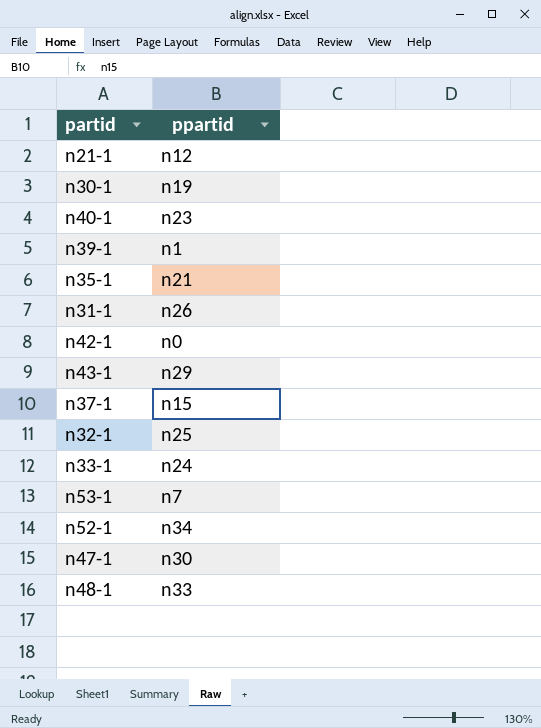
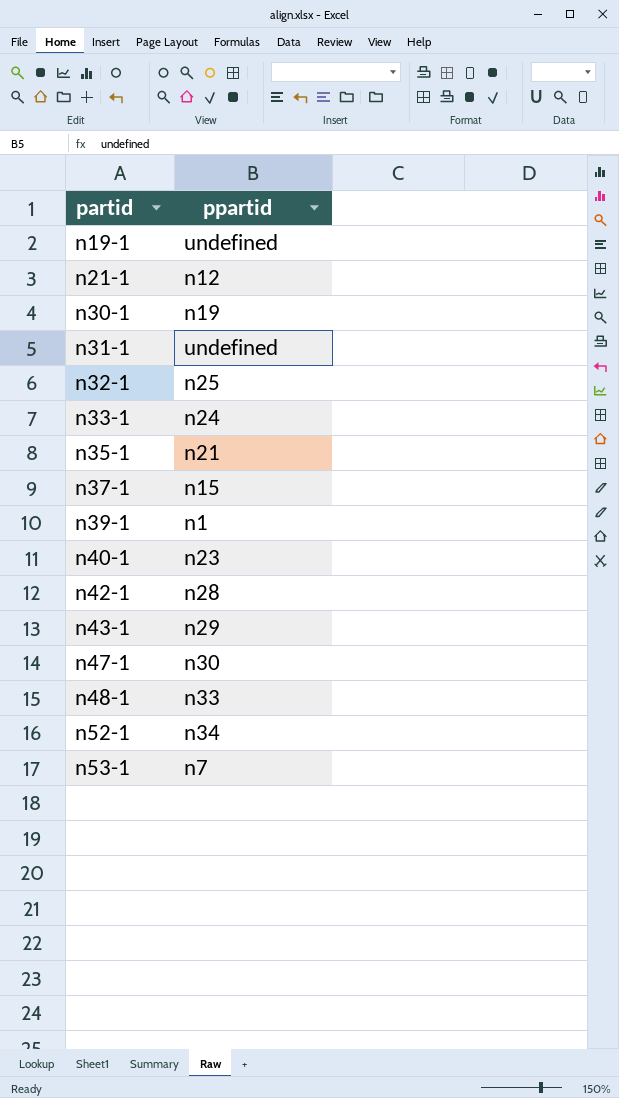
row order: none -> partid ascending
row n19-1: none -> undefined
n31-1 | ppartid: n26 -> undefined
n42-1 | ppartid: n0 -> n28

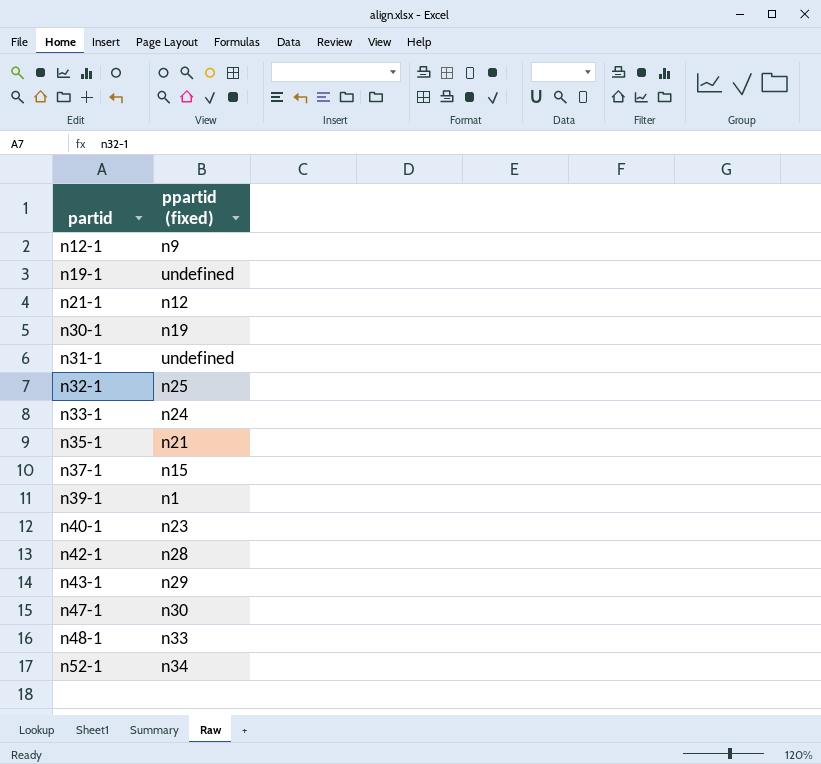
column name: ppartid -> ppartid (fixed)
row n53-1: n7 -> none
row n12-1: none -> n9

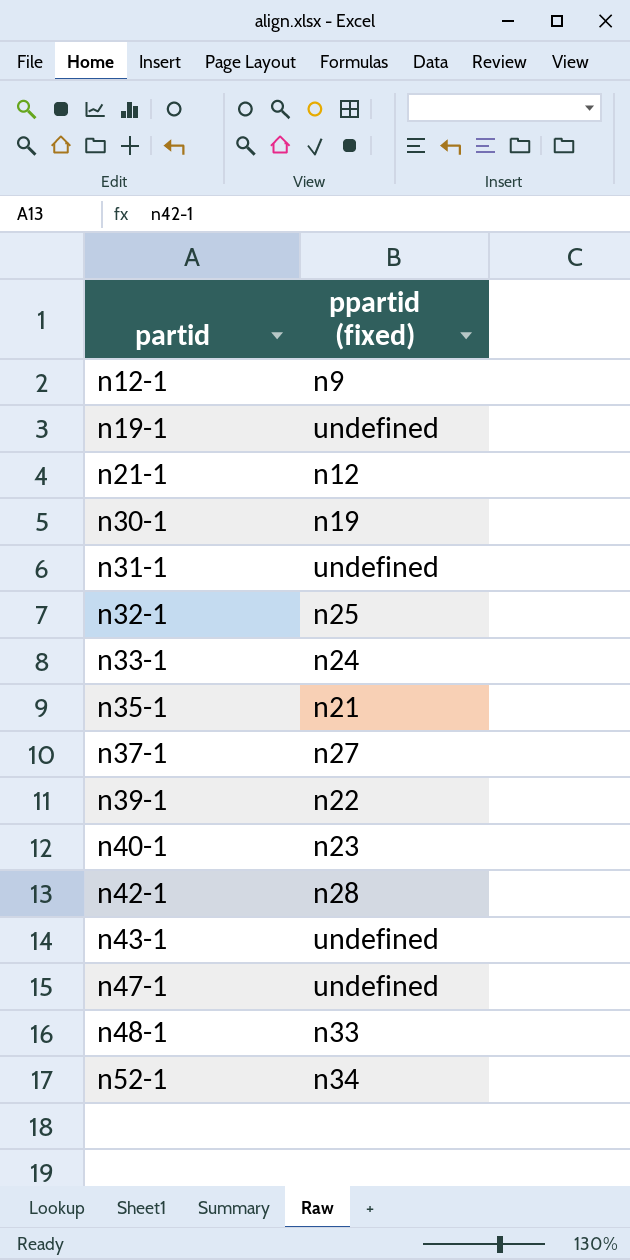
n37-1 | ppartid (fixed): n15 -> n27
n39-1 | ppartid (fixed): n1 -> n22
n43-1 | ppartid (fixed): n29 -> undefined
n47-1 | ppartid (fixed): n30 -> undefined

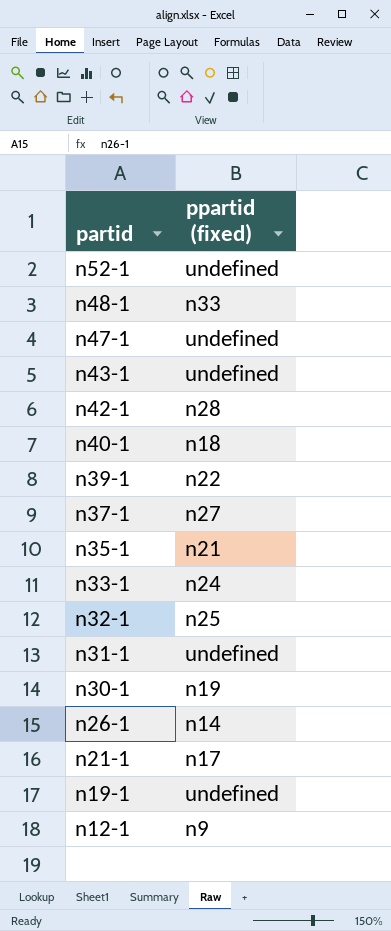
row order: partid ascending -> partid descending
n52-1 | ppartid (fixed): n34 -> undefined
n40-1 | ppartid (fixed): n23 -> n18
row n26-1: none -> n14
n21-1 | ppartid (fixed): n12 -> n17

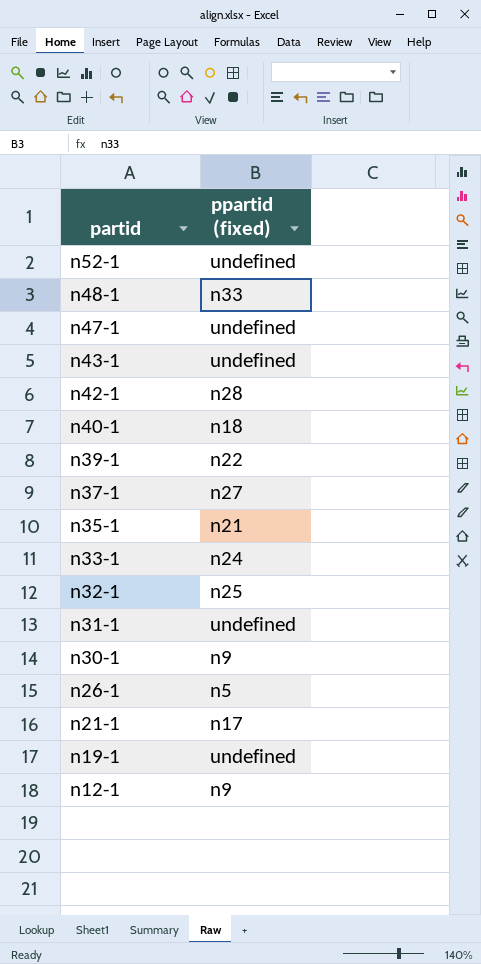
n30-1 | ppartid (fixed): n19 -> n9
n26-1 | ppartid (fixed): n14 -> n5

